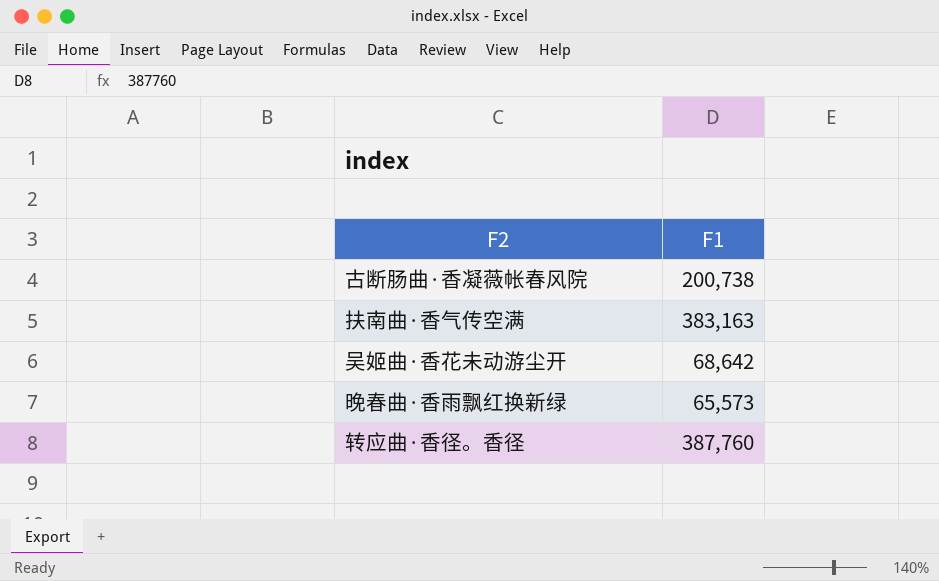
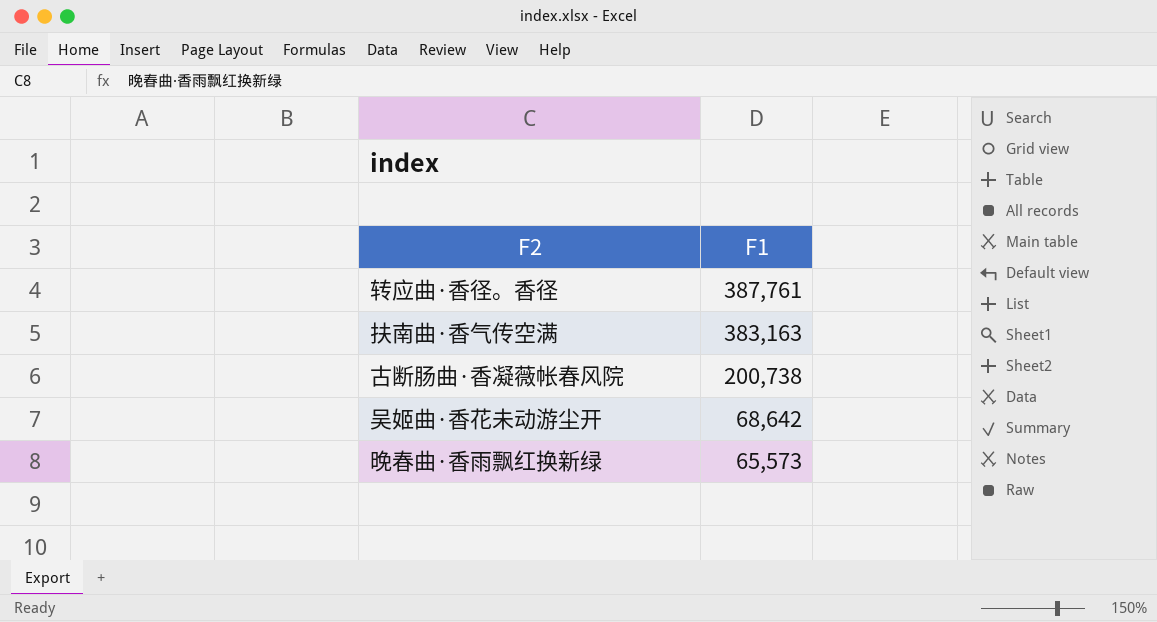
row order: none -> F1 descending
转应曲·香径。香径 | F1: 387,760 -> 387,761

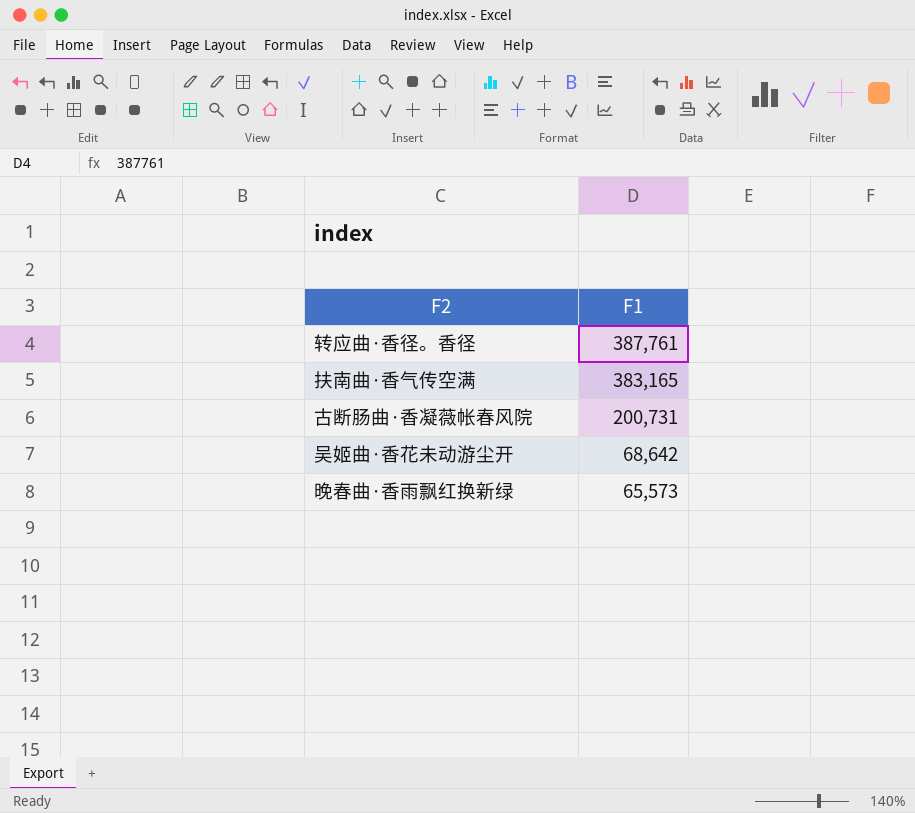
扶南曲·香气传空满 | F1: 383,163 -> 383,165
古断肠曲·香凝薇帐春风院 | F1: 200,738 -> 200,731

